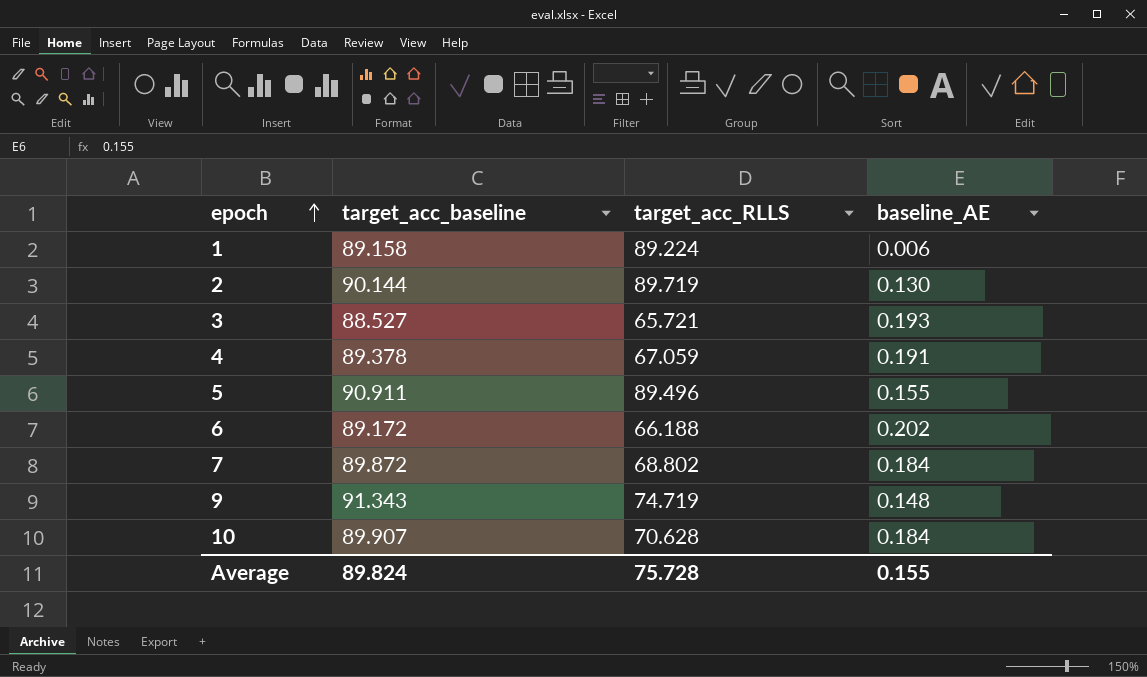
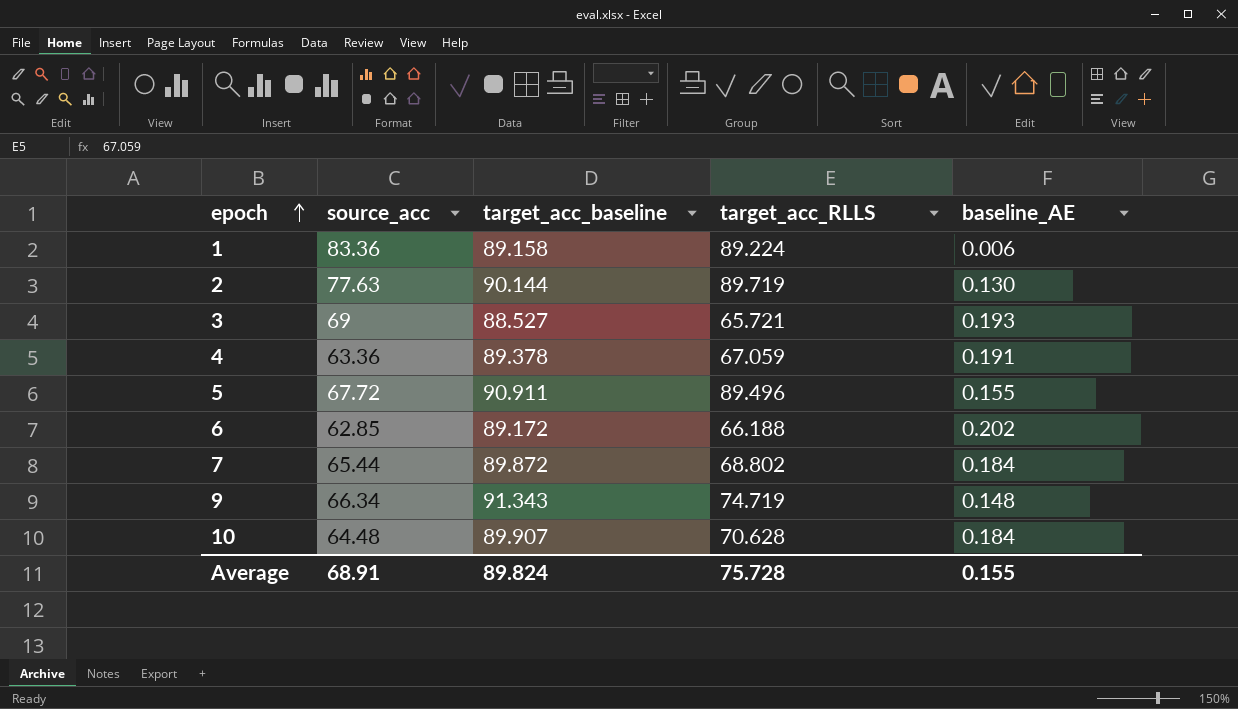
column source_acc | position: none -> 2

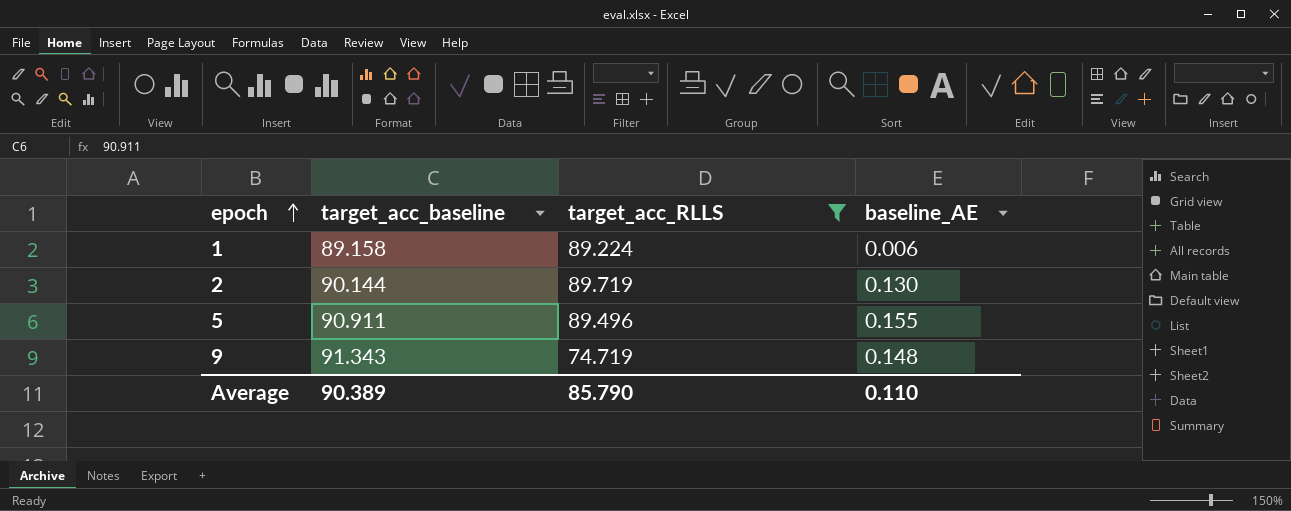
filter: none -> target_acc_RLLS >= 74.719
column source_acc | position: 2 -> none
Average | target_acc_baseline: 89.824 -> 90.389
Average | target_acc_RLLS: 75.728 -> 85.790
Average | baseline_AE: 0.155 -> 0.110

